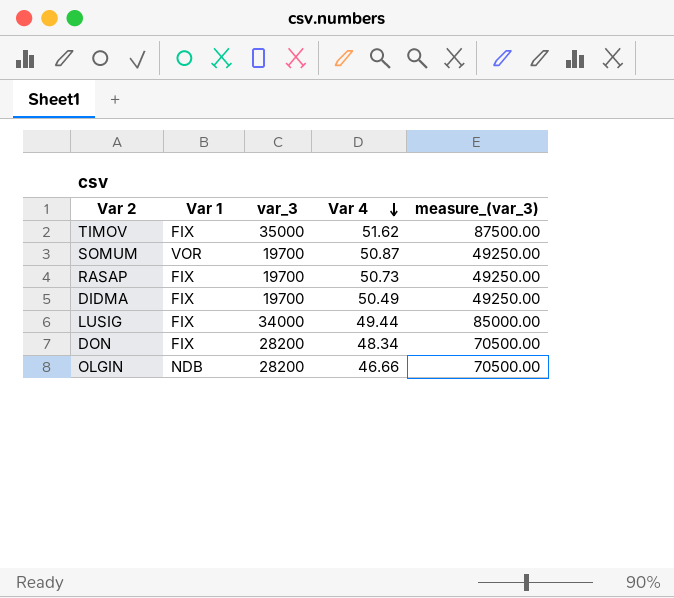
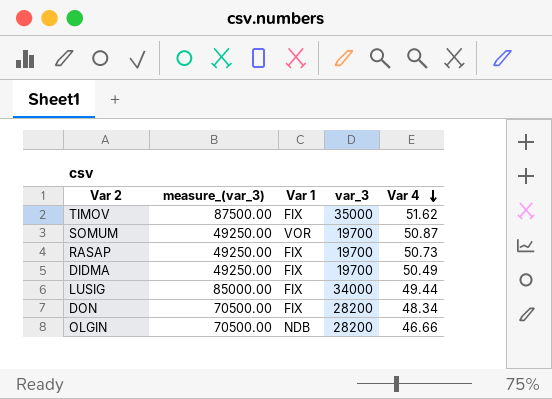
column measure_(var_3) | position: 5 -> 2

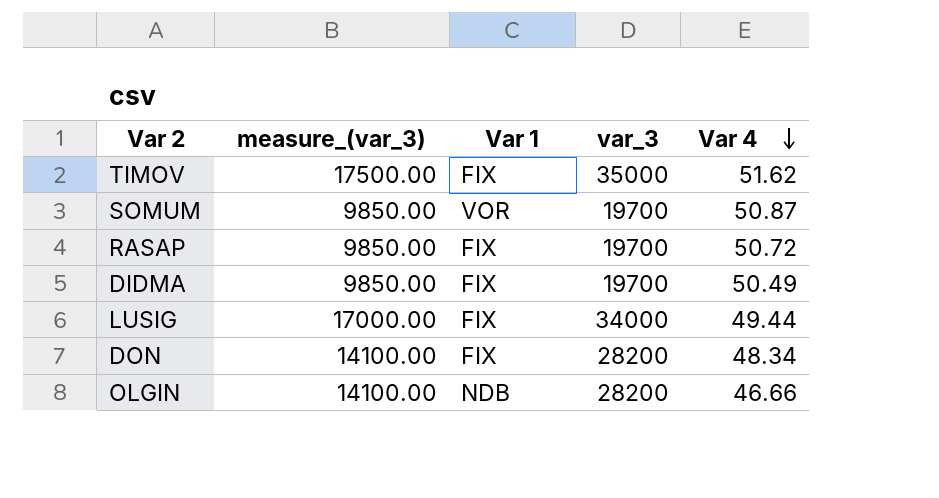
column measure_(var_3) | formula: [var_3] * 2.5 -> [var_3] * 0.5
RASAP | Var 4: 50.73 -> 50.72

